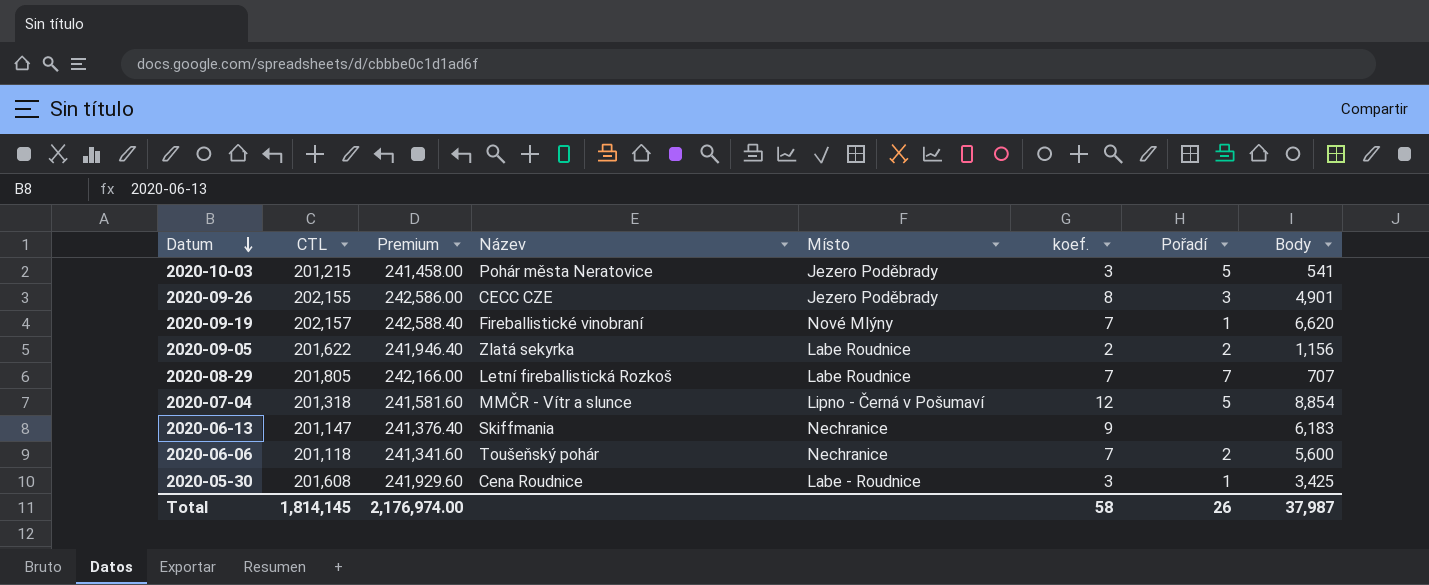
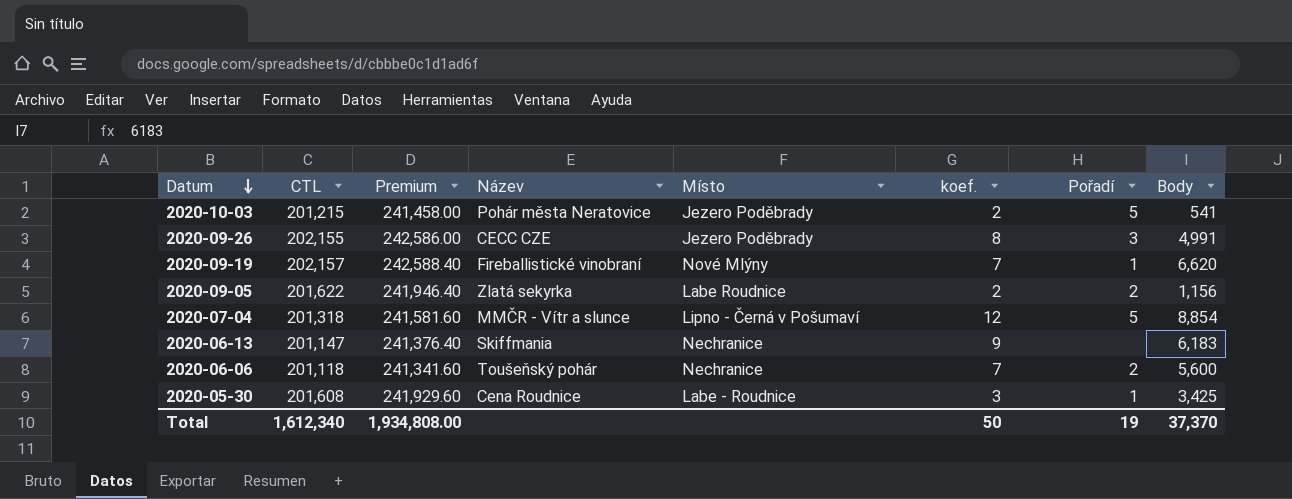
row 2020-08-29: 201,805 | 242,166.00 | Letní fireballistická Rozkoš | Labe Roudnice | 7 | 7 | 707 -> none
2020-10-03 | koef.: 3 -> 2
2020-09-26 | Body: 4,901 -> 4,991
Total | CTL: 1,814,145 -> 1,612,340
Total | Premium: 2,176,974.00 -> 1,934,808.00
Total | koef.: 58 -> 50
Total | Pořadí: 26 -> 19
Total | Body: 37,987 -> 37,370

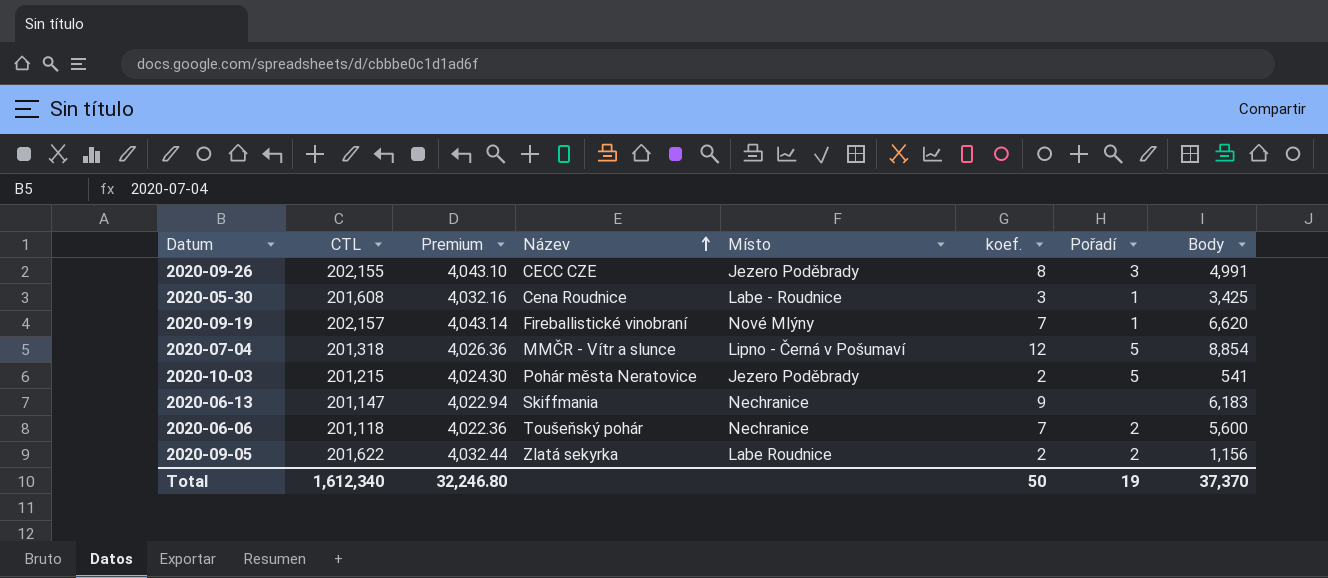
row order: Datum descending -> Název ascending
column Premium | formula: [CTL] * 1.2 -> [CTL] * 0.02
Total | Premium: 1,934,808.00 -> 32,246.80

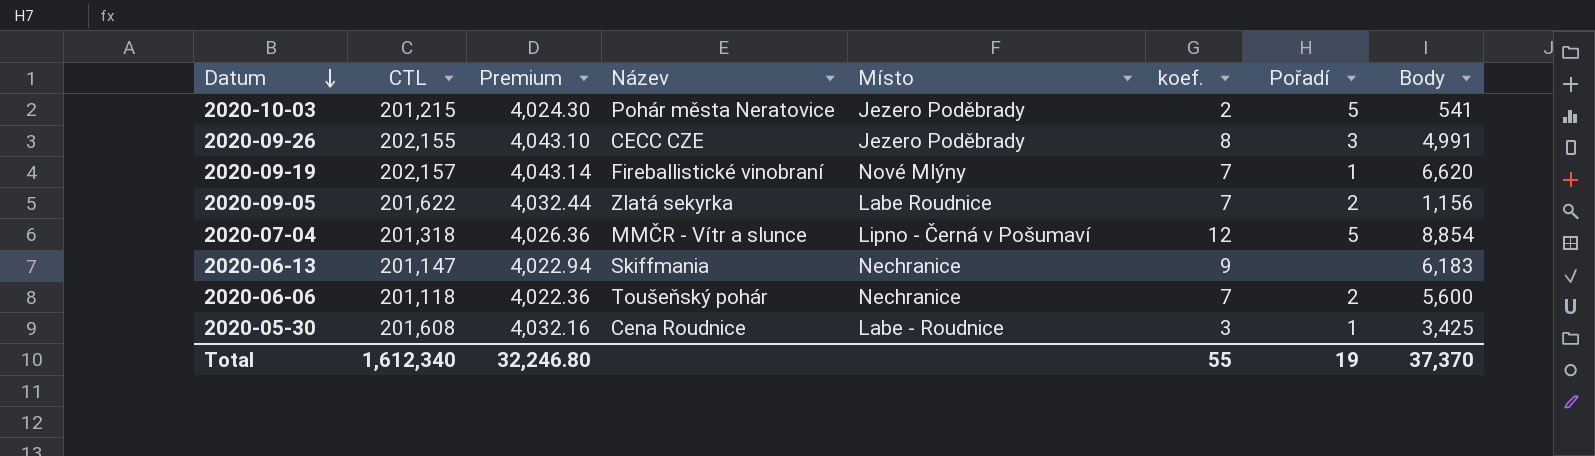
row order: Název ascending -> Datum descending
2020-09-05 | koef.: 2 -> 7
Total | koef.: 50 -> 55

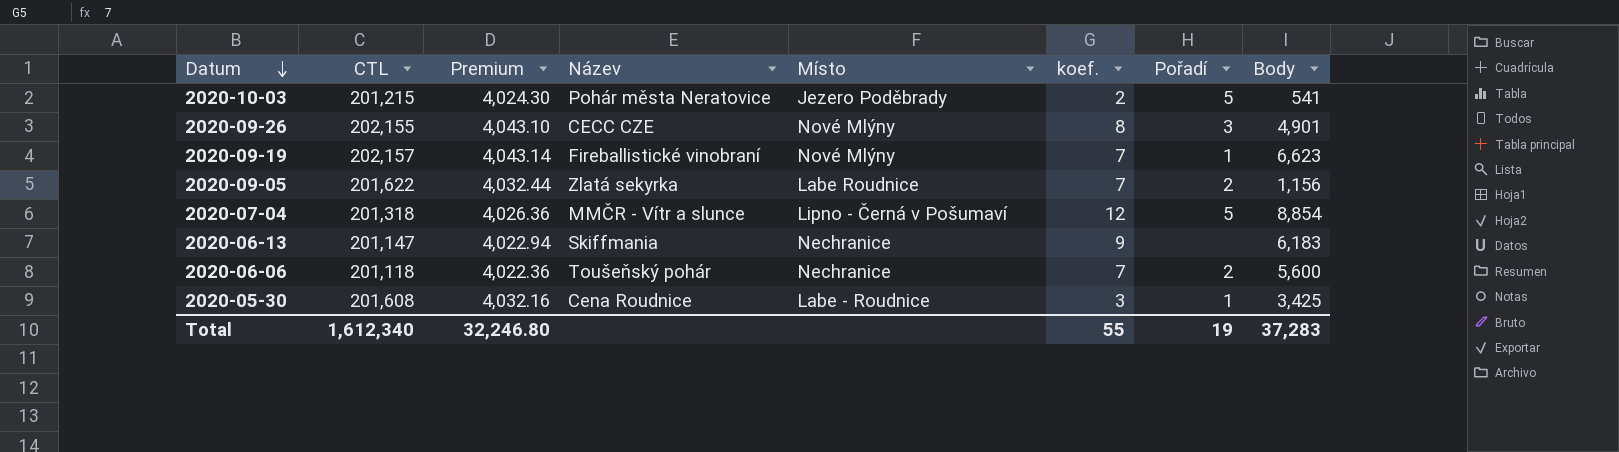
2020-09-26 | Místo: Jezero Poděbrady -> Nové Mlýny
2020-09-26 | Body: 4,991 -> 4,901
2020-09-19 | Body: 6,620 -> 6,623
Total | Body: 37,370 -> 37,283

